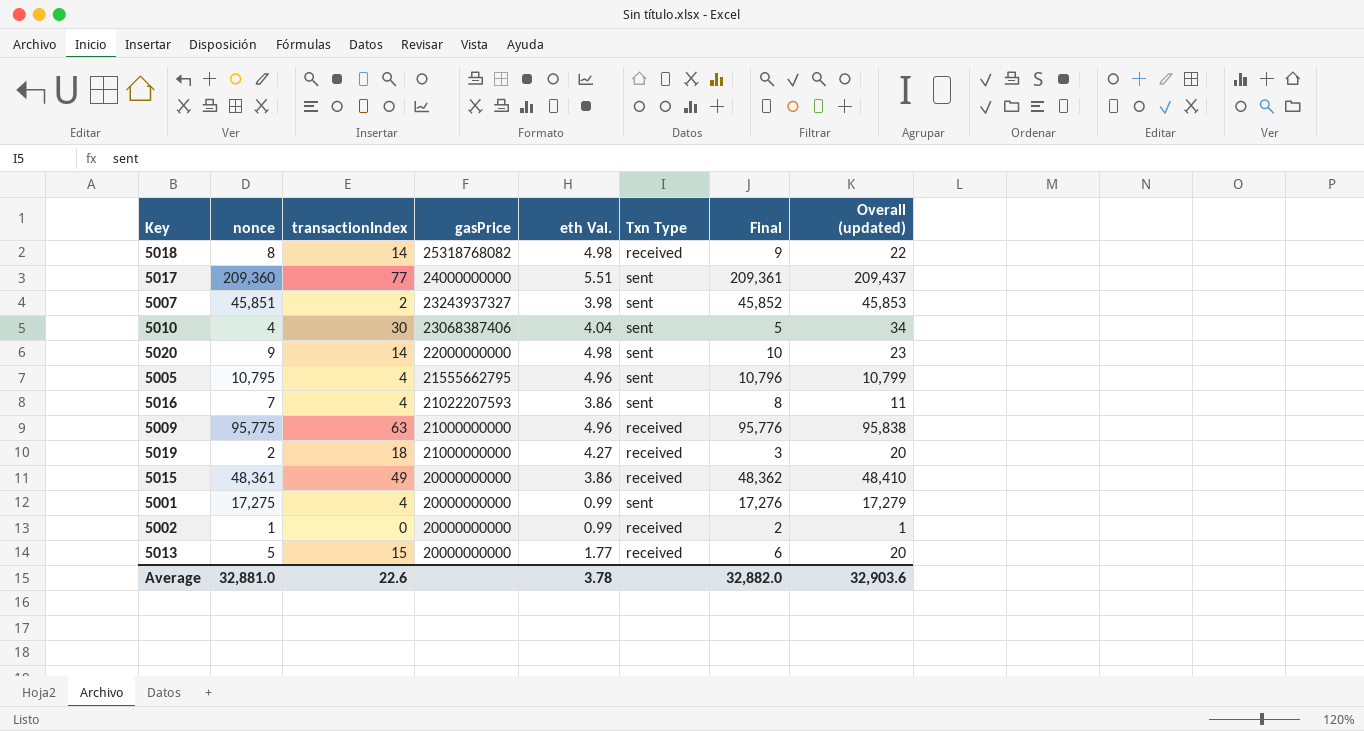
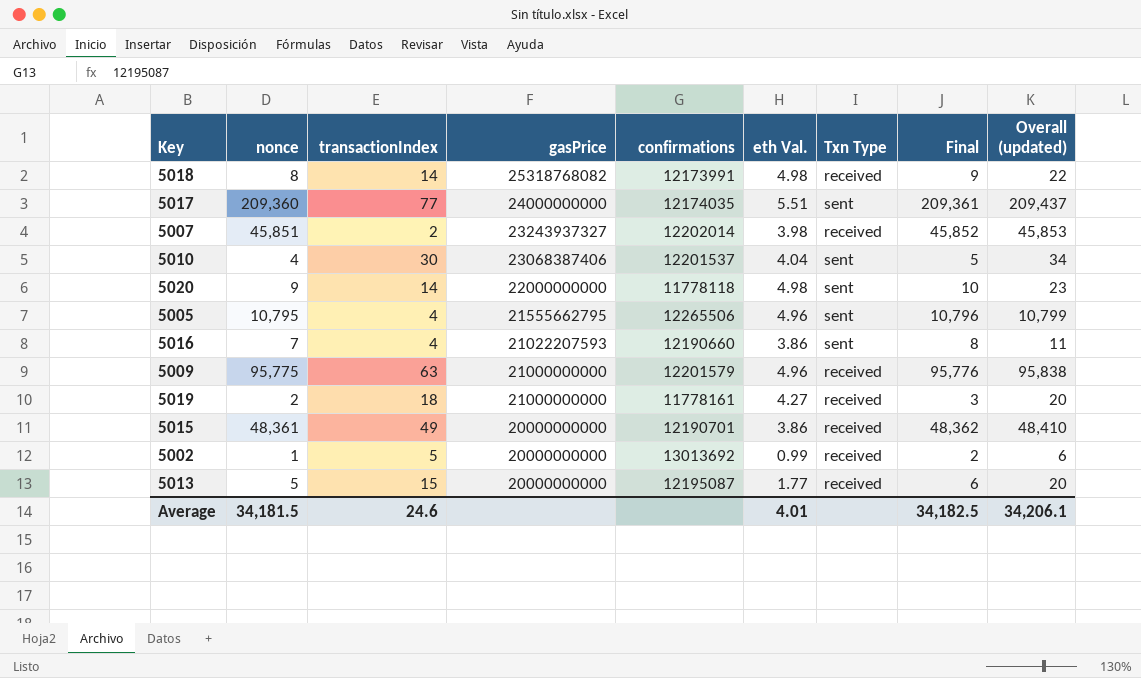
column confirmations | position: none -> 5
row 5001: 17,275 | 4 | 20000000000 | 0.99 | sent | 17,276 | 17,279 -> none
5007 | Txn Type: sent -> received
5002 | transactionIndex: 0 -> 5
5002 | Overall (updated): 1 -> 6
Average | nonce: 32,881.0 -> 34,181.5
Average | transactionIndex: 22.6 -> 24.6
Average | eth Val.: 3.78 -> 4.01
Average | Final: 32,882.0 -> 34,182.5
Average | Overall (updated): 32,903.6 -> 34,206.1

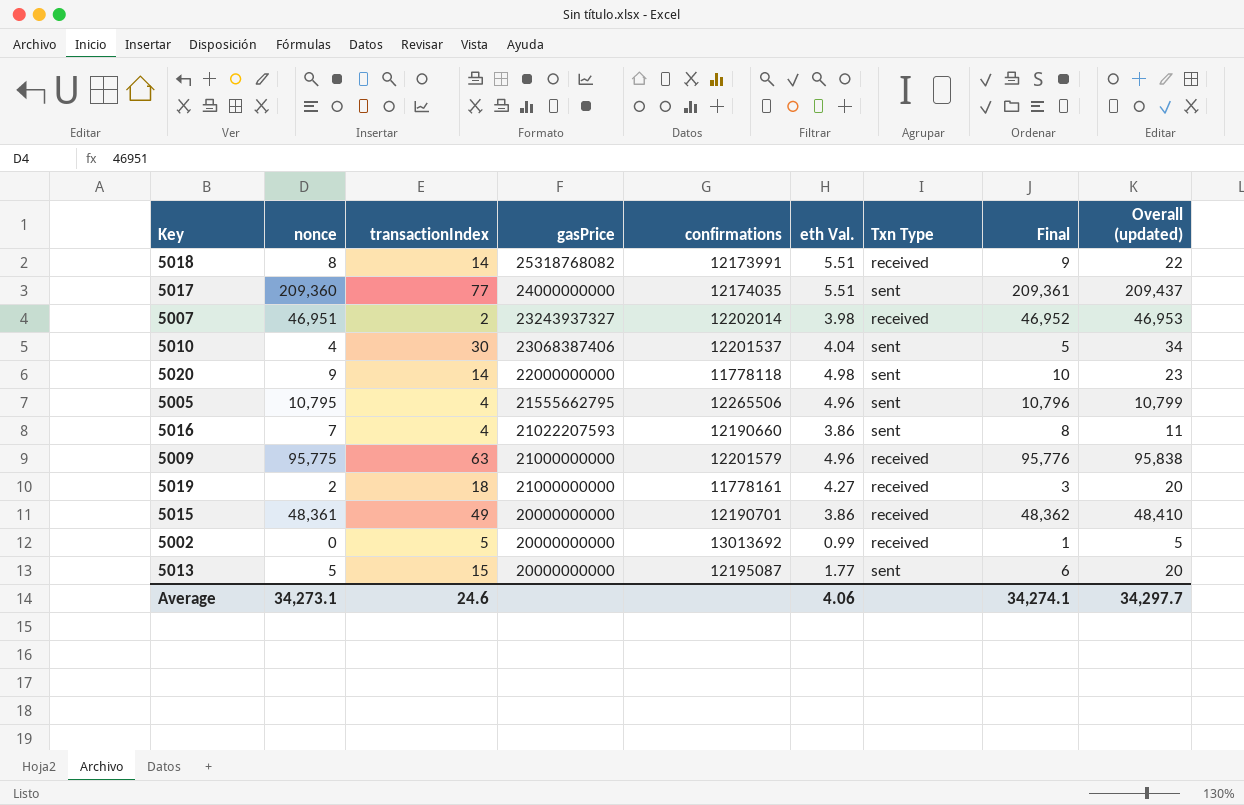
5018 | eth Val.: 4.98 -> 5.51
5007 | nonce: 45,851 -> 46,951
5007 | Final: 45,852 -> 46,952
5007 | Overall (updated): 45,853 -> 46,953
5002 | nonce: 1 -> 0
5002 | Final: 2 -> 1
5002 | Overall (updated): 6 -> 5
5013 | Txn Type: received -> sent
Average | nonce: 34,181.5 -> 34,273.1
Average | eth Val.: 4.01 -> 4.06
Average | Final: 34,182.5 -> 34,274.1
Average | Overall (updated): 34,206.1 -> 34,297.7

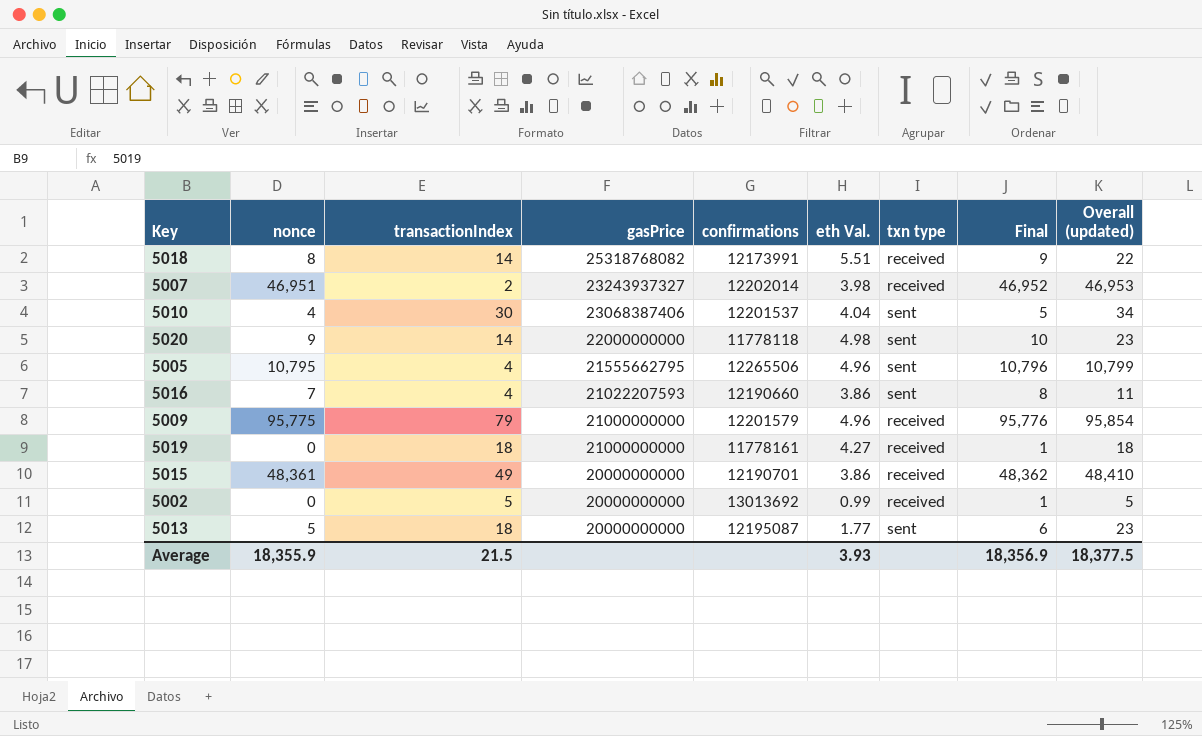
column name: Txn Type -> txn type
row 5017: 209,360 | 77 | 24000000000 | 12174035 | 5.51 | sent | 209,361 | 209,437 -> none
5009 | transactionIndex: 63 -> 79
5009 | Overall (updated): 95,838 -> 95,854
5019 | nonce: 2 -> 0
5019 | Final: 3 -> 1
5019 | Overall (updated): 20 -> 18
5013 | transactionIndex: 15 -> 18
5013 | Overall (updated): 20 -> 23
Average | nonce: 34,273.1 -> 18,355.9
Average | transactionIndex: 24.6 -> 21.5
Average | eth Val.: 4.06 -> 3.93
Average | Final: 34,274.1 -> 18,356.9
Average | Overall (updated): 34,297.7 -> 18,377.5

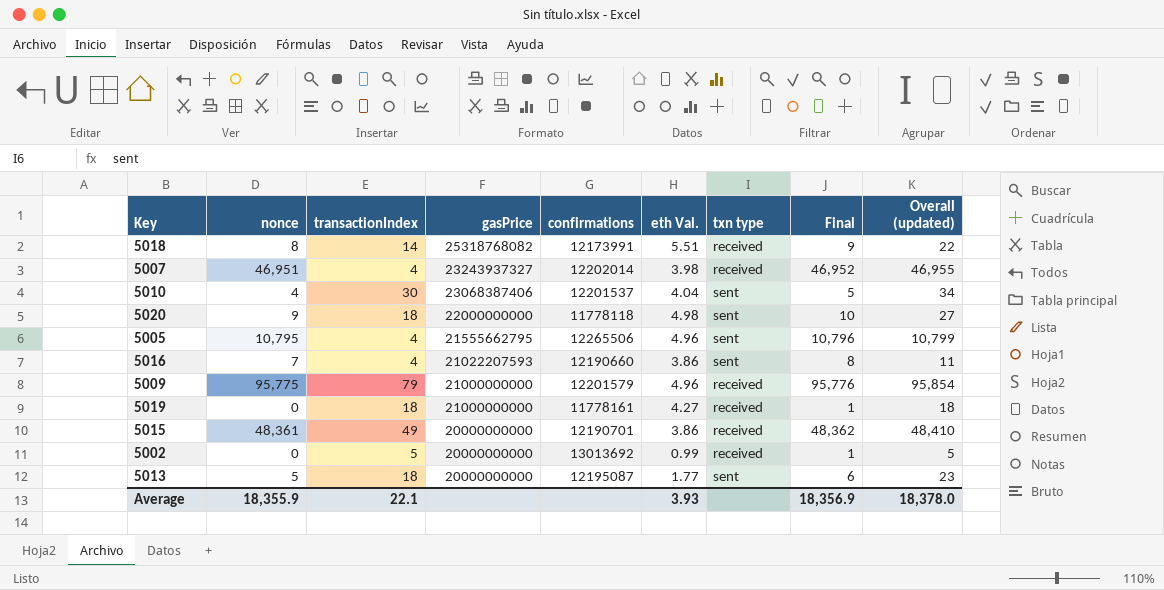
5007 | transactionIndex: 2 -> 4
5007 | Overall (updated): 46,953 -> 46,955
5020 | transactionIndex: 14 -> 18
5020 | Overall (updated): 23 -> 27
Average | transactionIndex: 21.5 -> 22.1
Average | Overall (updated): 18,377.5 -> 18,378.0

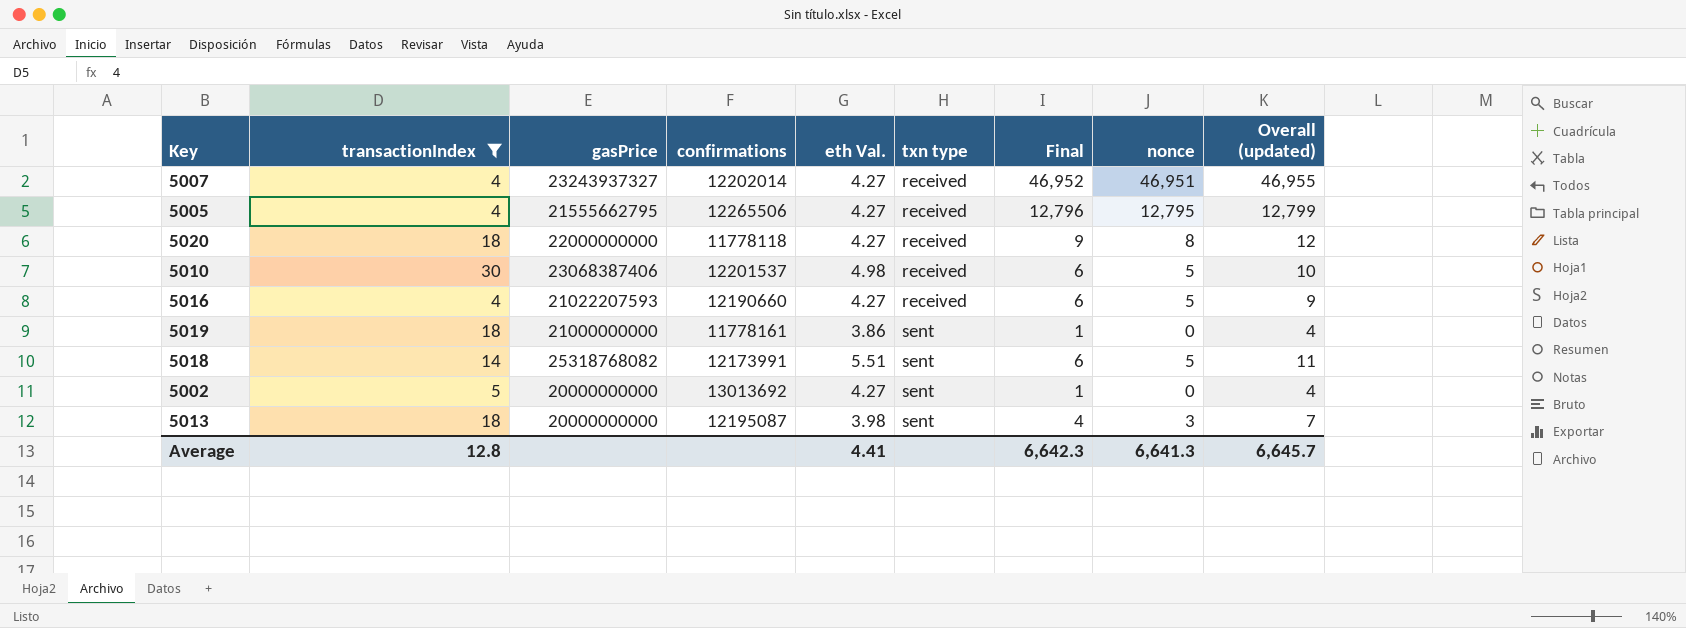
filter: none -> transactionIndex <= 30
row order: gasPrice descending -> txn type ascending
column nonce | position: 2 -> 8
column Overall (updated) | formula: [nonce] + [transactionIndex] -> [eth Val.] + [nonce]
5007 | eth Val.: 3.98 -> 4.27
5005 | eth Val.: 4.96 -> 4.27
5005 | txn type: sent -> received
5005 | Final: 10,796 -> 12,796
5005 | nonce: 10,795 -> 12,795
5020 | eth Val.: 4.98 -> 4.27
5020 | txn type: sent -> received
5020 | Final: 10 -> 9
5020 | nonce: 9 -> 8
5010 | eth Val.: 4.04 -> 4.98
5010 | txn type: sent -> received
5010 | Final: 5 -> 6
5010 | nonce: 4 -> 5
5016 | eth Val.: 3.86 -> 4.27
5016 | txn type: sent -> received
5016 | Final: 8 -> 6
5016 | nonce: 7 -> 5
5019 | eth Val.: 4.27 -> 3.86
5019 | txn type: received -> sent
5018 | txn type: received -> sent
5018 | Final: 9 -> 6
5018 | nonce: 8 -> 5
5002 | eth Val.: 0.99 -> 4.27
5002 | txn type: received -> sent
5013 | eth Val.: 1.77 -> 3.98
5013 | Final: 6 -> 4
5013 | nonce: 5 -> 3
Average | transactionIndex: 22.1 -> 12.8
Average | eth Val.: 3.93 -> 4.41
Average | Final: 18,356.9 -> 6,642.3
Average | nonce: 18,355.9 -> 6,641.3
Average | Overall (updated): 18,378.0 -> 6,645.7

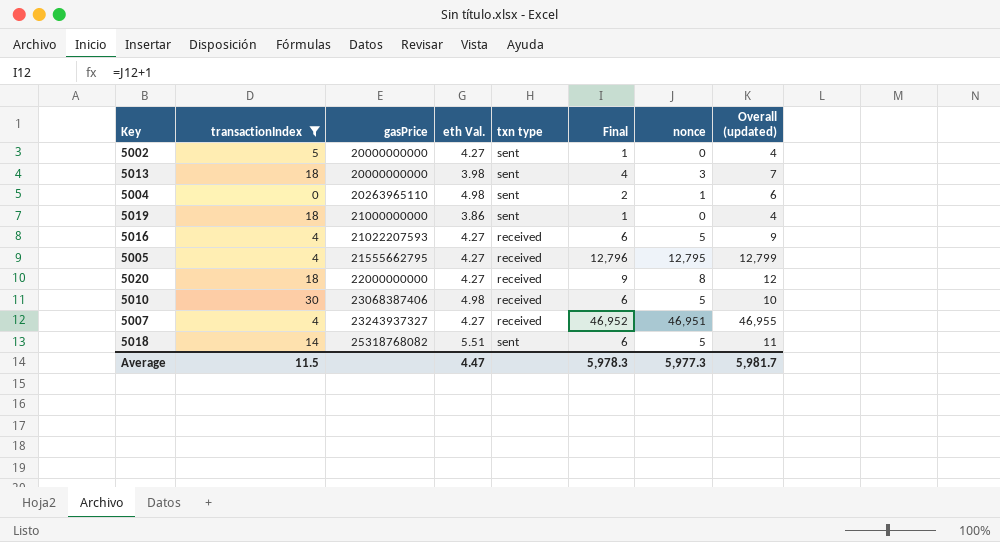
row order: txn type ascending -> gasPrice ascending
column confirmations | position: 4 -> none
row 5004: none -> 0 | 20263965110 | 4.98 | sent | 2 | 1 | 6
Average | transactionIndex: 12.8 -> 11.5
Average | eth Val.: 4.41 -> 4.47
Average | Final: 6,642.3 -> 5,978.3
Average | nonce: 6,641.3 -> 5,977.3
Average | Overall (updated): 6,645.7 -> 5,981.7

